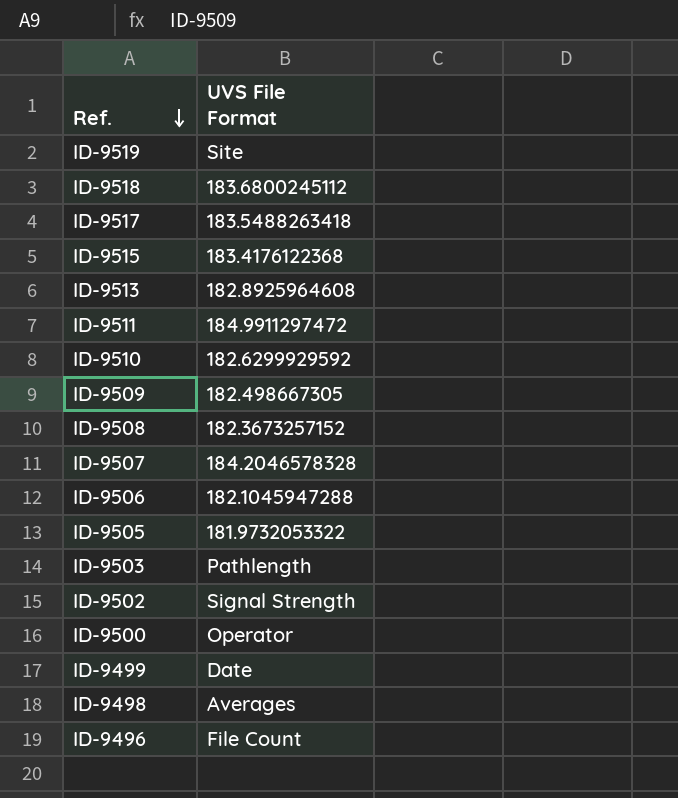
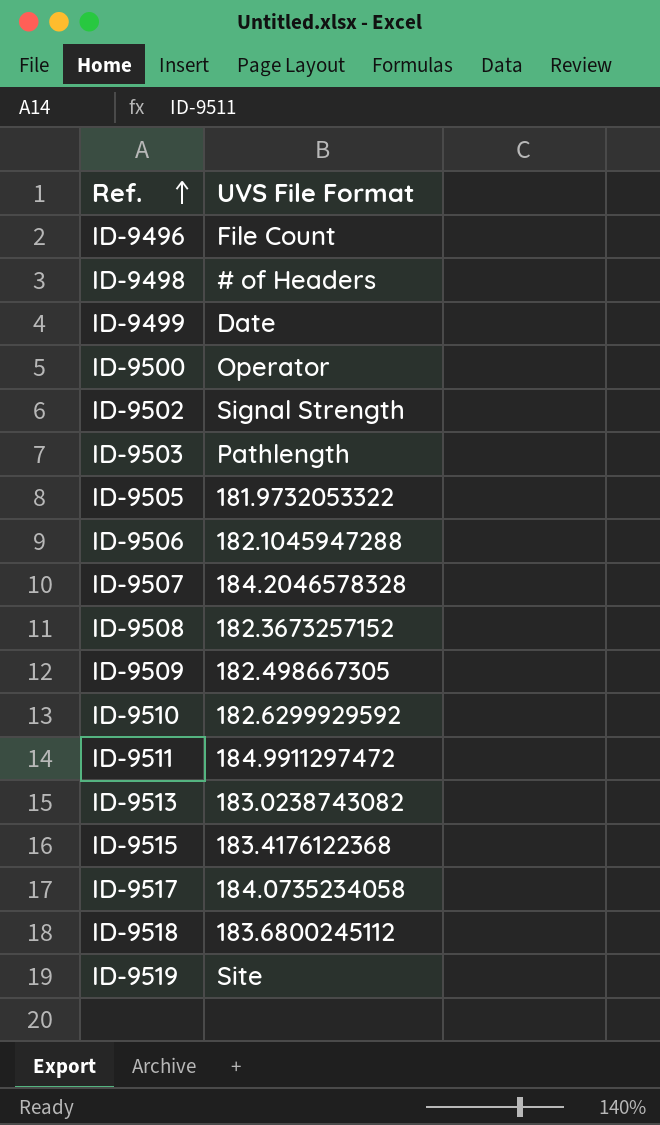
row order: Ref. descending -> Ref. ascending
ID-9498 | UVS File Format: Averages -> # of Headers
ID-9513 | UVS File Format: 182.8925964608 -> 183.0238743082
ID-9517 | UVS File Format: 183.5488263418 -> 184.0735234058

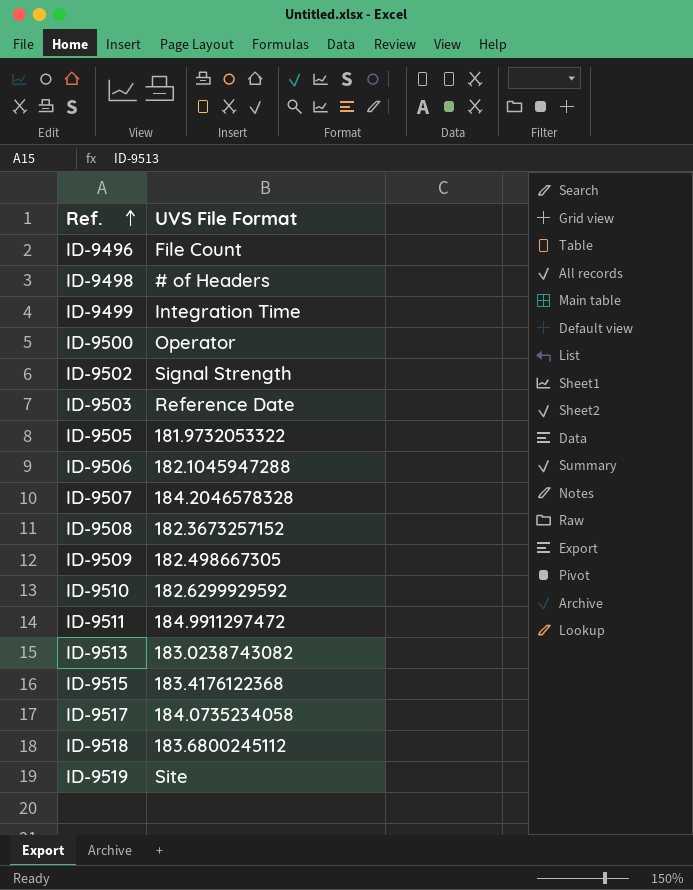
ID-9499 | UVS File Format: Date -> Integration Time
ID-9503 | UVS File Format: Pathlength -> Reference Date

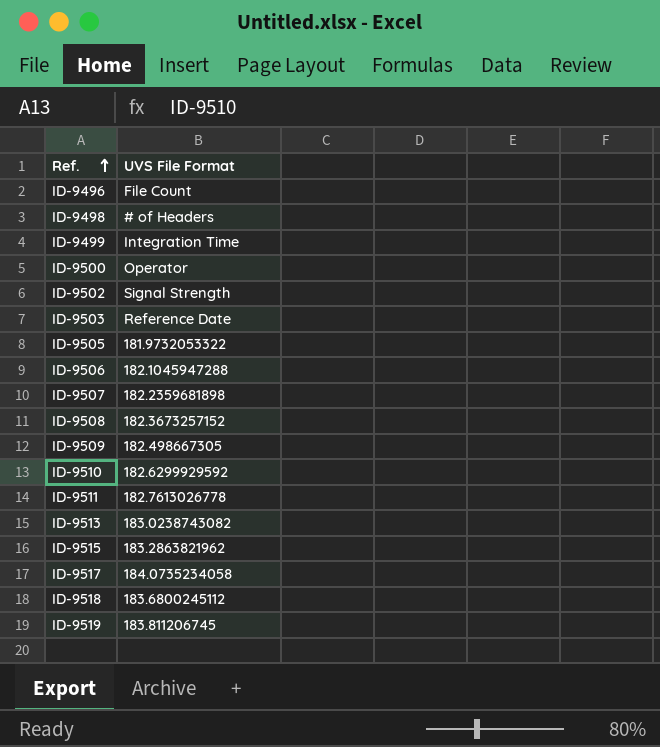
ID-9507 | UVS File Format: 184.2046578328 -> 182.2359681898
ID-9511 | UVS File Format: 184.9911297472 -> 182.7613026778
ID-9515 | UVS File Format: 183.4176122368 -> 183.2863821962
ID-9519 | UVS File Format: Site -> 183.811206745

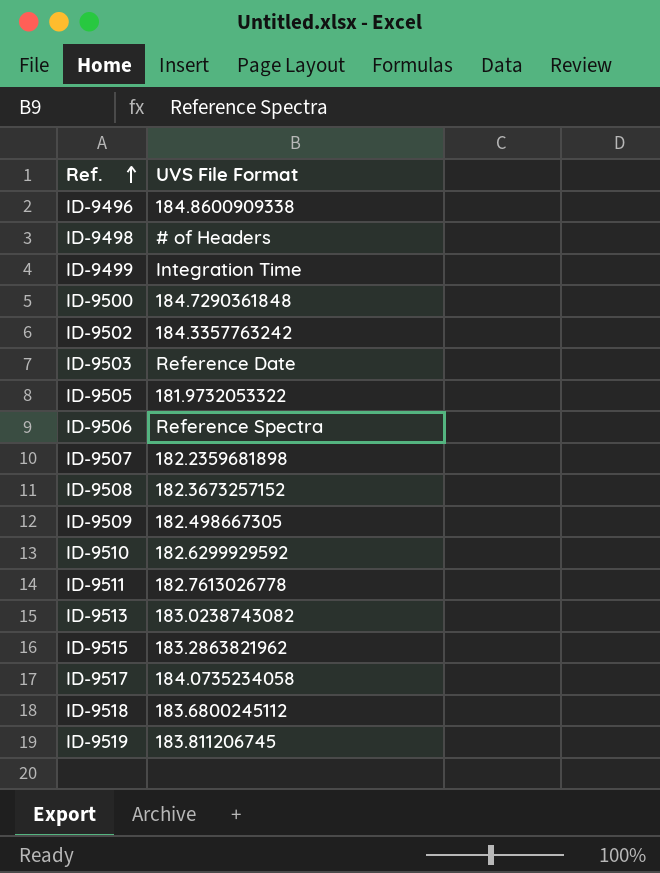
ID-9496 | UVS File Format: File Count -> 184.8600909338
ID-9500 | UVS File Format: Operator -> 184.7290361848
ID-9502 | UVS File Format: Signal Strength -> 184.3357763242
ID-9506 | UVS File Format: 182.1045947288 -> Reference Spectra

